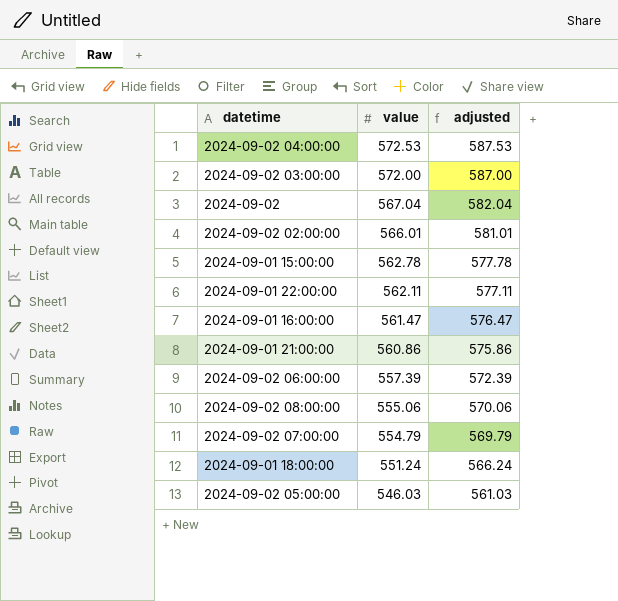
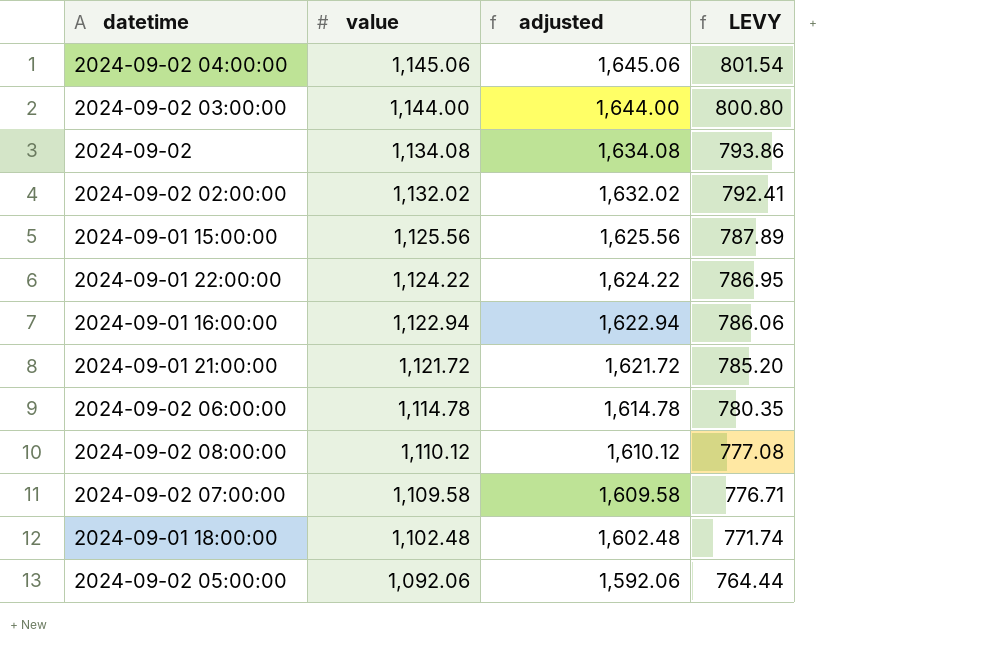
column adjusted | formula: [value] + 15 -> [value] + 500
column LEVY | formula: none -> [value] * 0.7
2024-09-02 04:00:00 | value: 572.53 -> 1,145.06
2024-09-02 03:00:00 | value: 572.00 -> 1,144.00
2024-09-02 | value: 567.04 -> 1,134.08
2024-09-02 02:00:00 | value: 566.01 -> 1,132.02
2024-09-01 15:00:00 | value: 562.78 -> 1,125.56
2024-09-01 22:00:00 | value: 562.11 -> 1,124.22
2024-09-01 16:00:00 | value: 561.47 -> 1,122.94
2024-09-01 21:00:00 | value: 560.86 -> 1,121.72
2024-09-02 06:00:00 | value: 557.39 -> 1,114.78
2024-09-02 08:00:00 | value: 555.06 -> 1,110.12
2024-09-02 07:00:00 | value: 554.79 -> 1,109.58
2024-09-01 18:00:00 | value: 551.24 -> 1,102.48
2024-09-02 05:00:00 | value: 546.03 -> 1,092.06

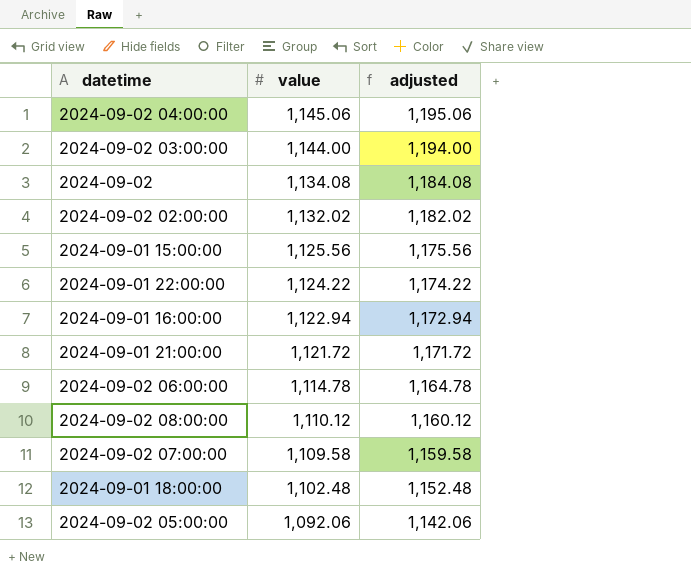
column LEVY | formula: [value] * 0.7 -> none
column adjusted | formula: [value] + 500 -> [value] + 50

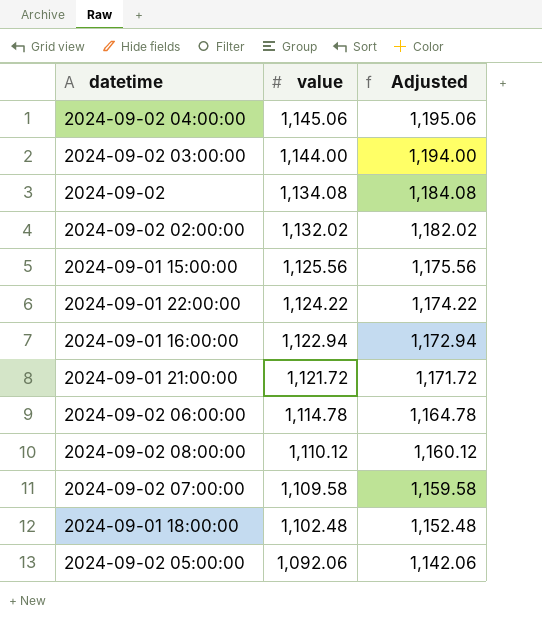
column name: adjusted -> Adjusted

